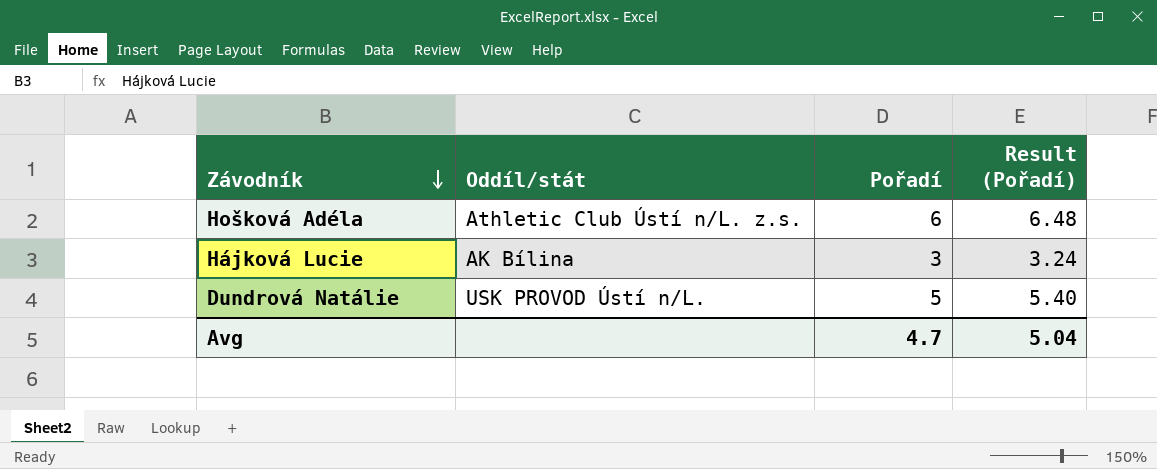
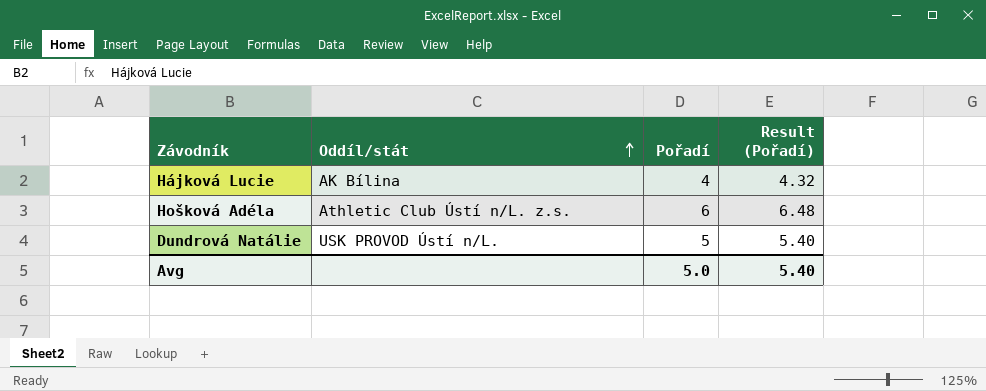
row order: Závodník descending -> Oddíl/stát ascending
Hájková Lucie | Pořadí: 3 -> 4
Hájková Lucie | Result (Pořadí): 3.24 -> 4.32
Avg | Pořadí: 4.7 -> 5.0
Avg | Result (Pořadí): 5.04 -> 5.40

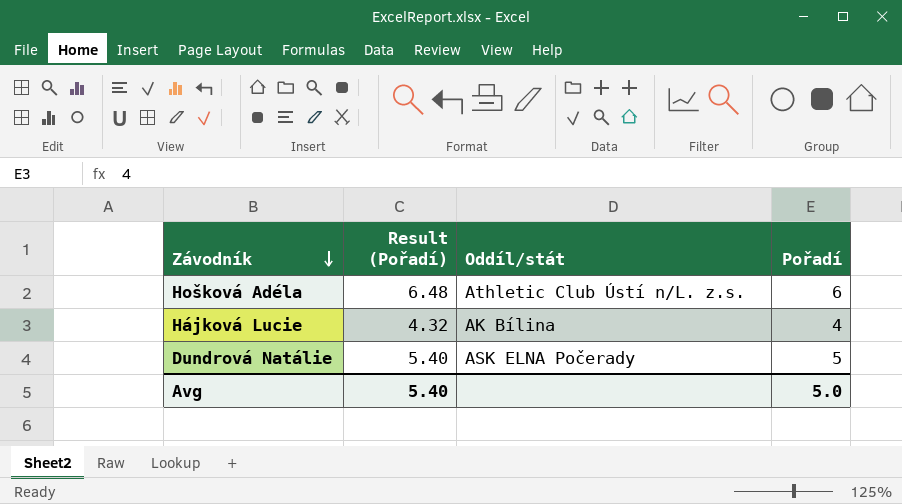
row order: Oddíl/stát ascending -> Závodník descending
column Result (Pořadí) | position: 4 -> 2
Dundrová Natálie | Oddíl/stát: USK PROVOD Ústí n/L. -> ASK ELNA Počerady

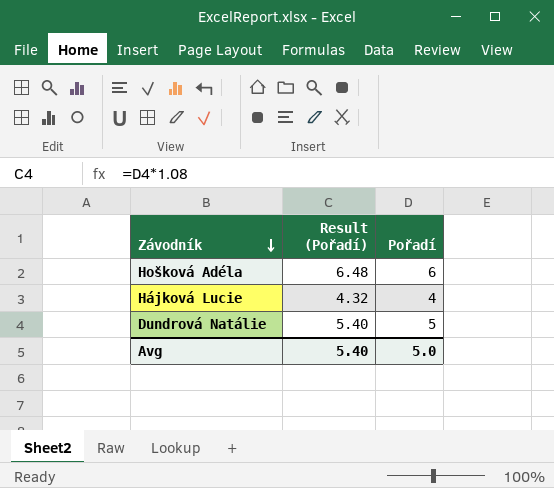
column Oddíl/stát | position: 3 -> none

